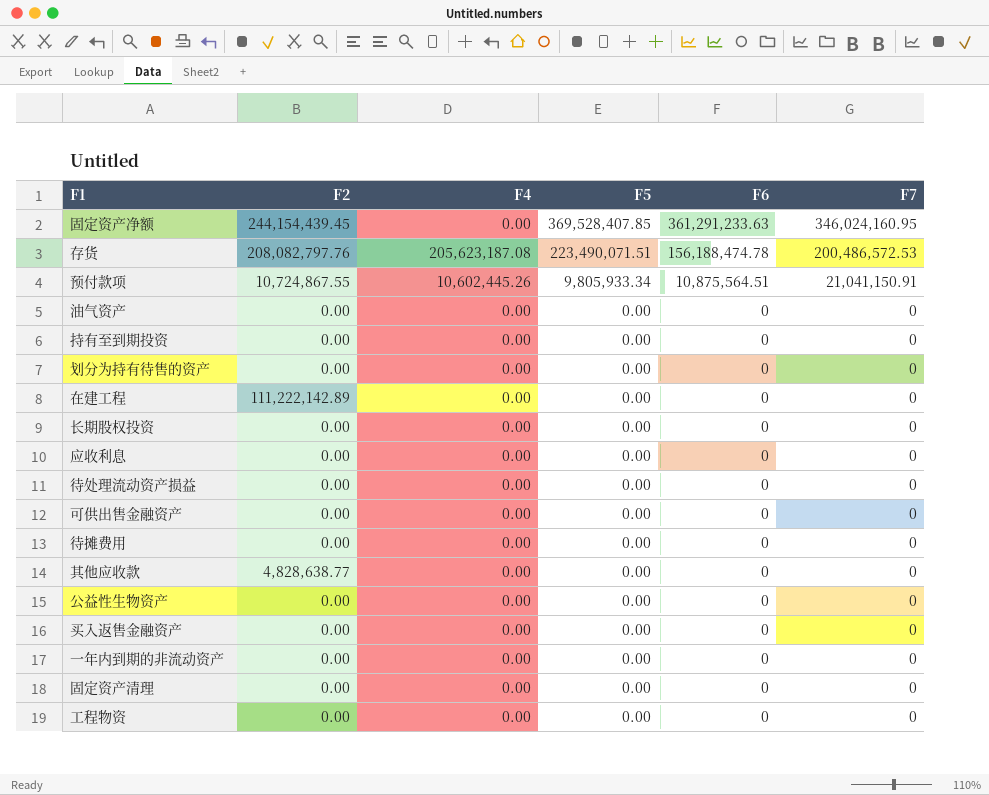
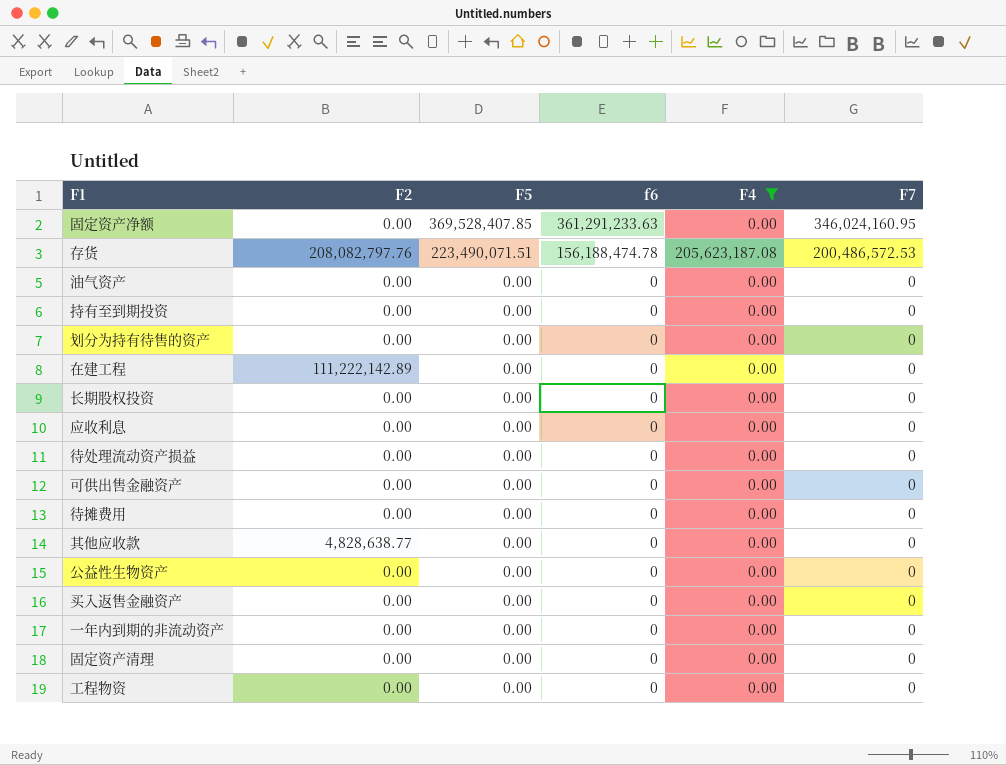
filter: none -> F4 != 10,602,445.26
column name: F6 -> f6
column F4 | position: 3 -> 5
固定资产净额 | F2: 244,154,439.45 -> 0.00

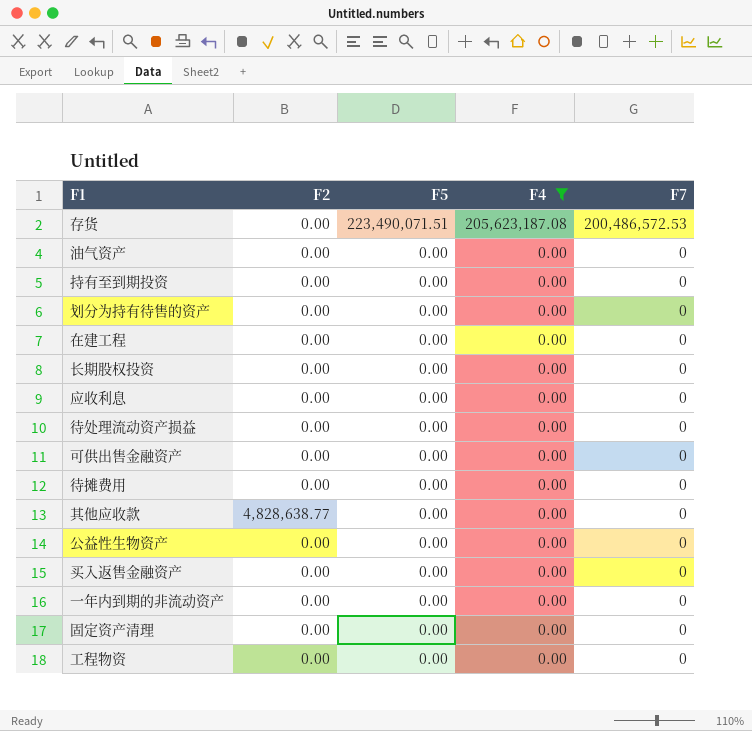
column f6 | position: 4 -> none
row 固定资产净额: 0.00 | 369,528,407.85 | 361,291,233.63 | 0.00 | 346,024,160.95 -> none
存货 | F2: 208,082,797.76 -> 0.00
在建工程 | F2: 111,222,142.89 -> 0.00

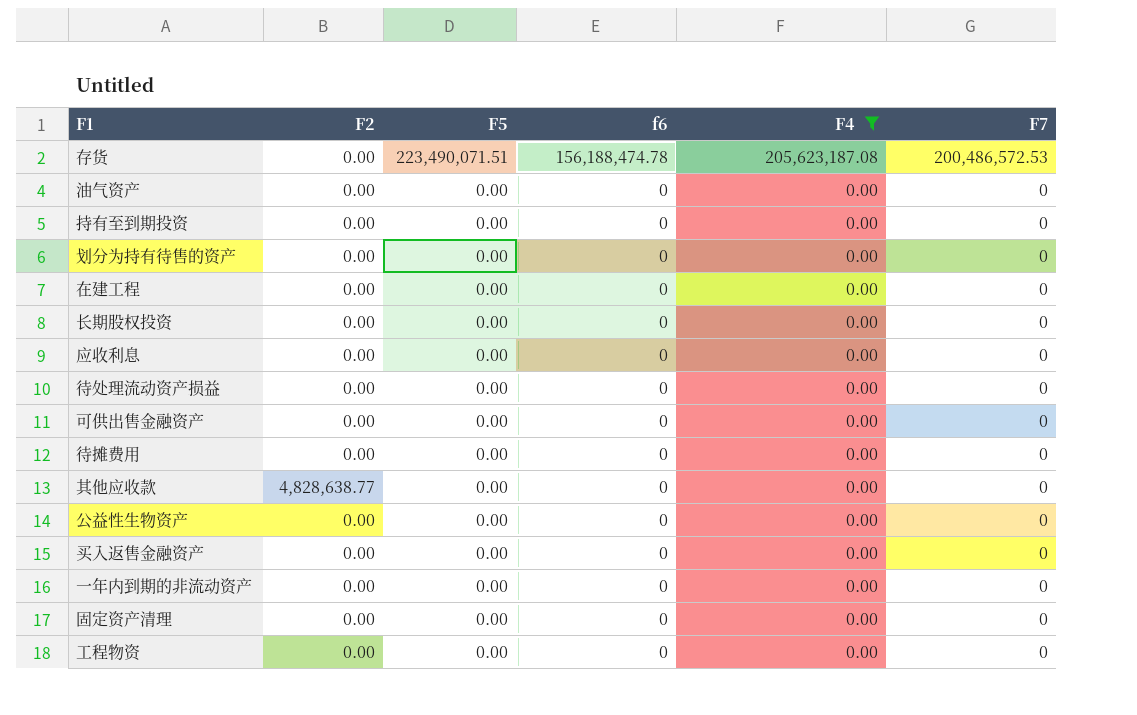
column f6 | position: none -> 4

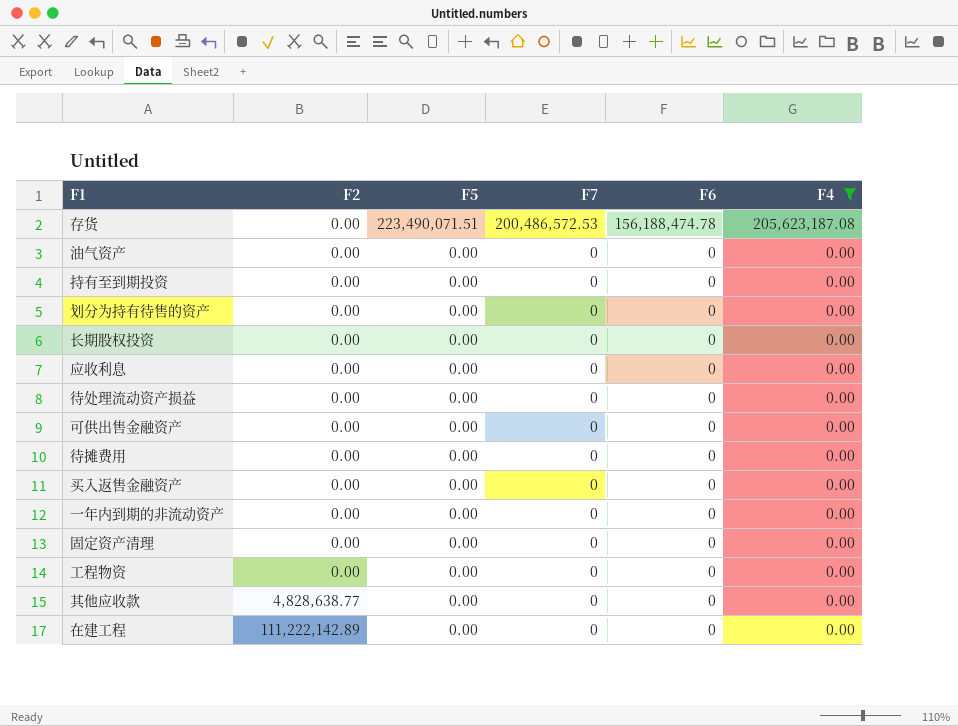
row order: F5 descending -> F2 ascending
column F7 | position: 6 -> 4
column name: f6 -> F6
row 公益性生物资产: 0.00 | 0.00 | 0 | 0.00 | 0 -> none
在建工程 | F2: 0.00 -> 111,222,142.89

